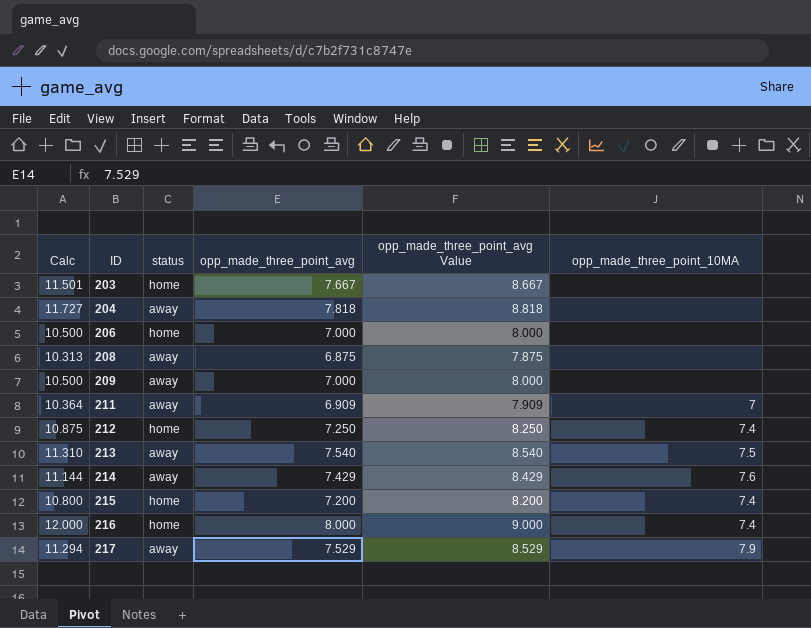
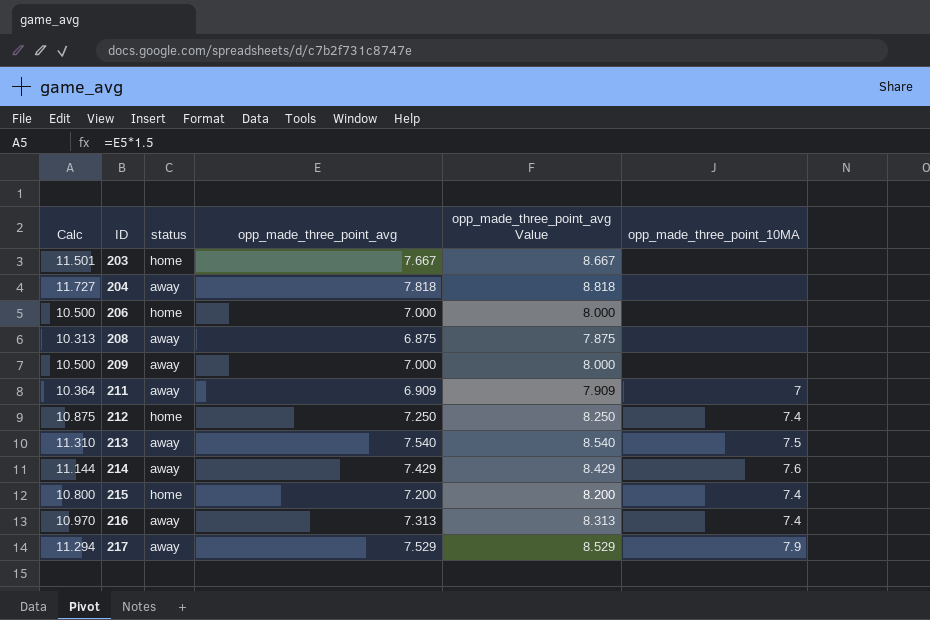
216 | Calc: 12.000 -> 10.970
216 | status: home -> away
216 | opp_made_three_point_avg: 8.000 -> 7.313
216 | opp_made_three_point_avg Value: 9.000 -> 8.313

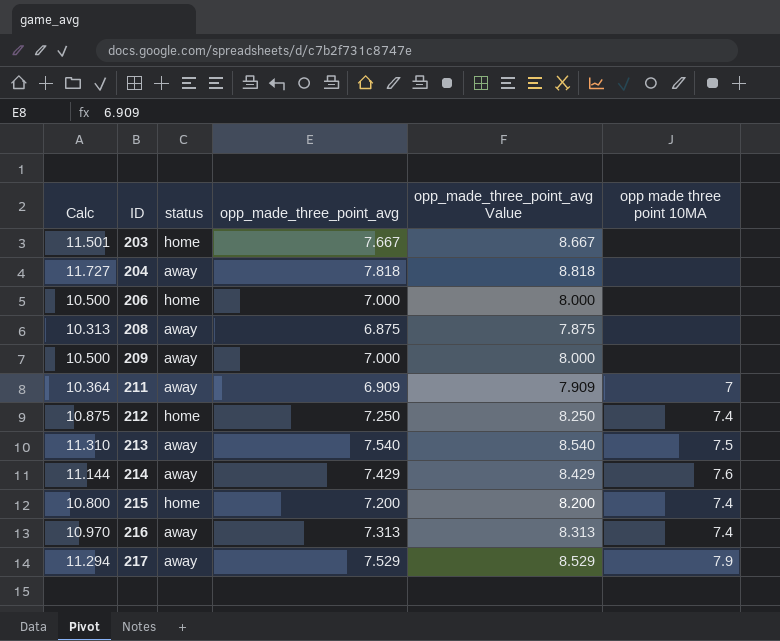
column name: opp_made_three_point_10MA -> opp made three point 10MA

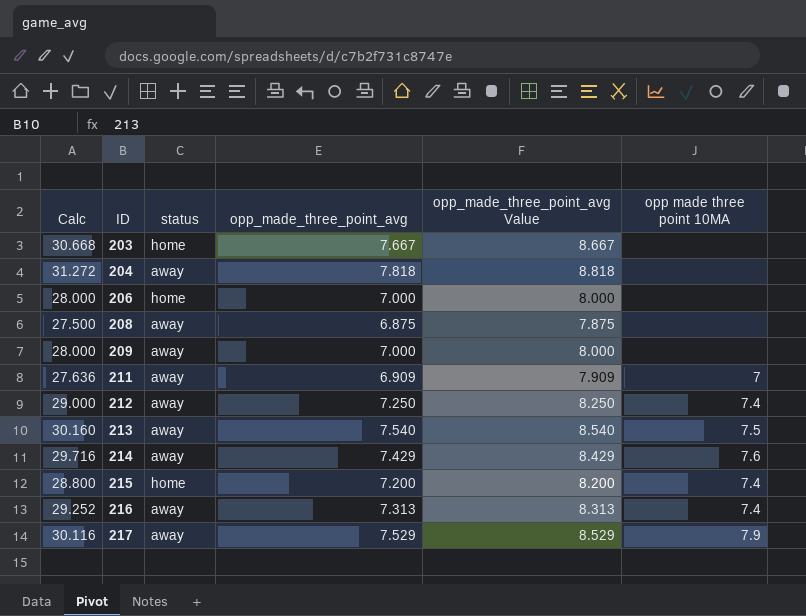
column Calc | formula: [opp_made_three_point_avg] * 1.5 -> [opp_made_three_point_avg] * 4
212 | status: home -> away

